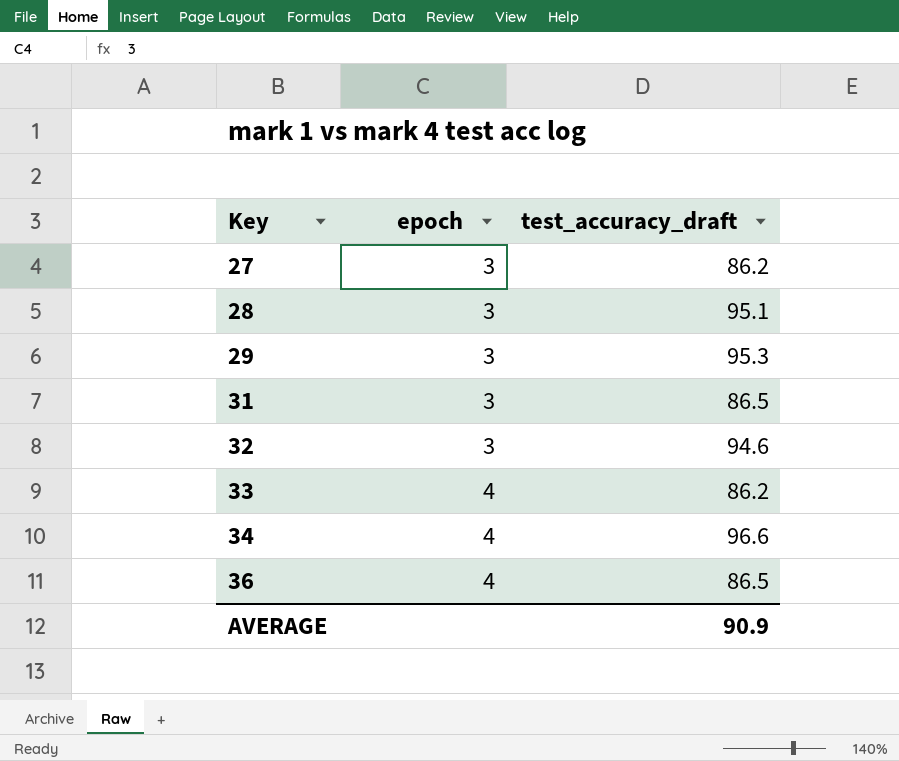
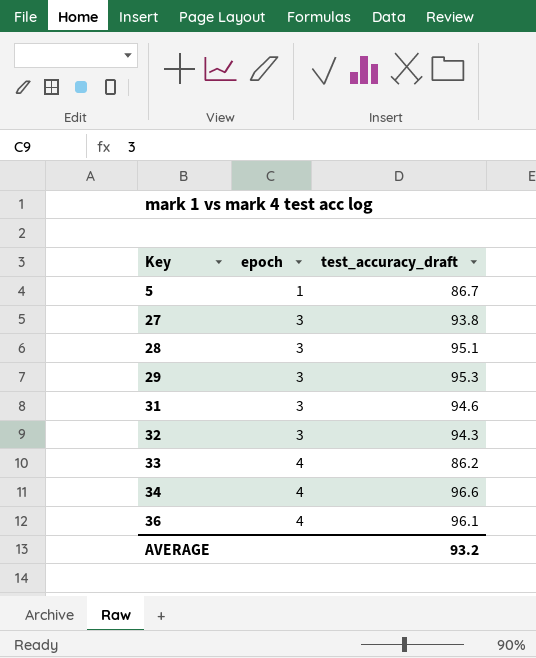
row 5: none -> 1 | 86.7
27 | test_accuracy_draft: 86.2 -> 93.8
31 | test_accuracy_draft: 86.5 -> 94.6
32 | test_accuracy_draft: 94.6 -> 94.3
36 | test_accuracy_draft: 86.5 -> 96.1
AVERAGE | test_accuracy_draft: 90.9 -> 93.2

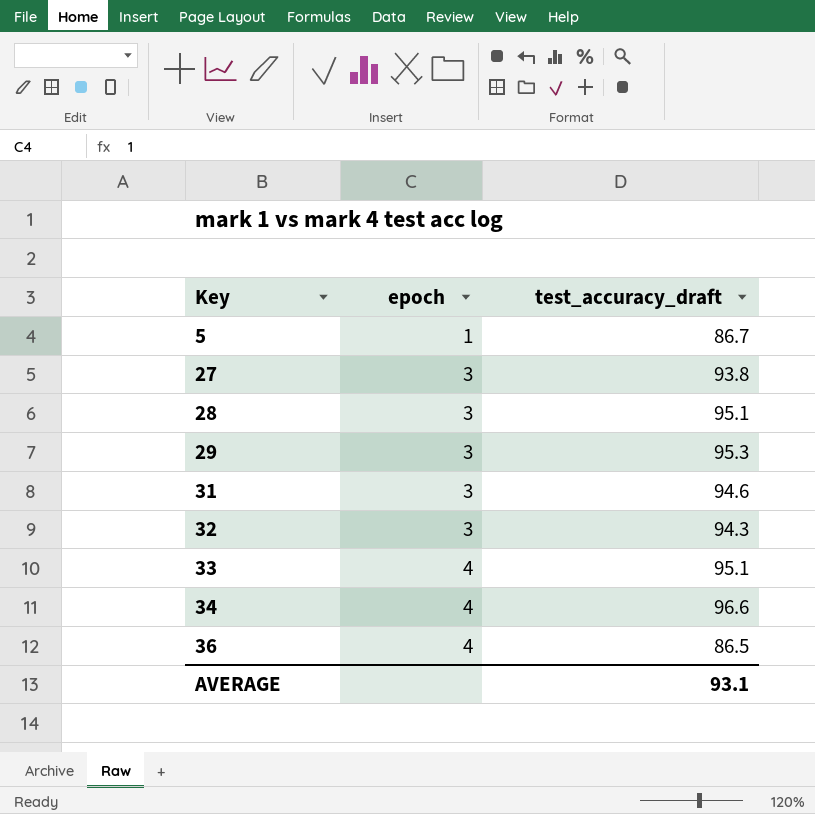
33 | test_accuracy_draft: 86.2 -> 95.1
36 | test_accuracy_draft: 96.1 -> 86.5
AVERAGE | test_accuracy_draft: 93.2 -> 93.1

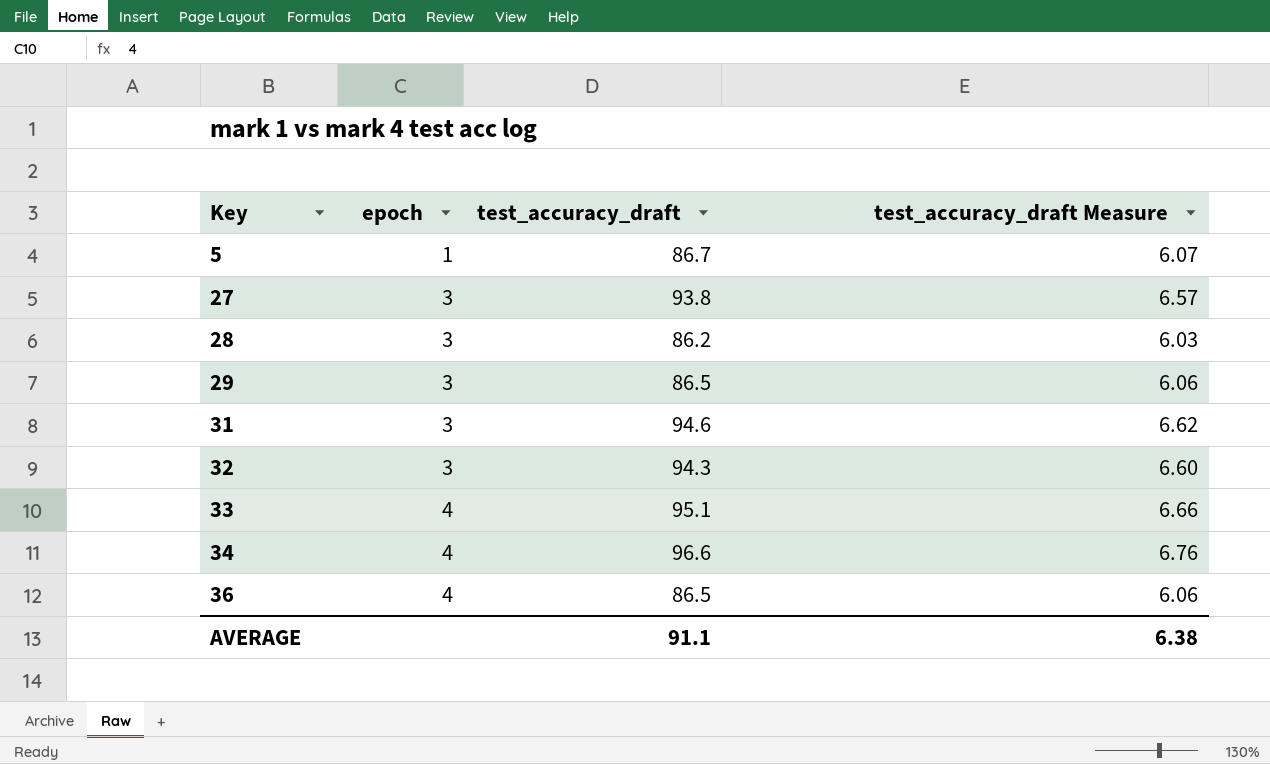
column test_accuracy_draft Measure | formula: none -> [test_accuracy_draft] * 0.07
28 | test_accuracy_draft: 95.1 -> 86.2
29 | test_accuracy_draft: 95.3 -> 86.5
AVERAGE | test_accuracy_draft: 93.1 -> 91.1

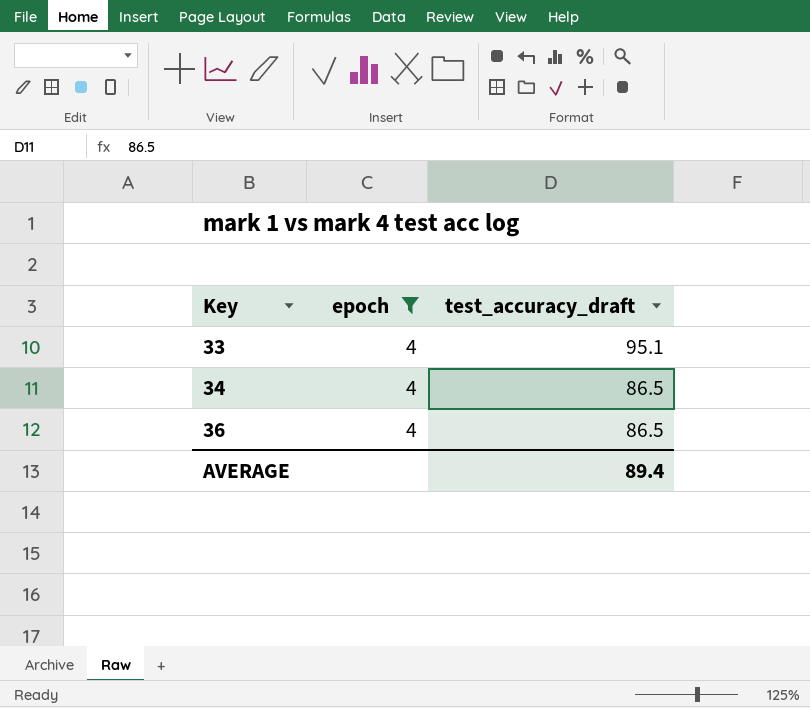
filter: none -> epoch = 4
column test_accuracy_draft Measure | formula: [test_accuracy_draft] * 0.07 -> none
34 | test_accuracy_draft: 96.6 -> 86.5
AVERAGE | test_accuracy_draft: 91.1 -> 89.4

